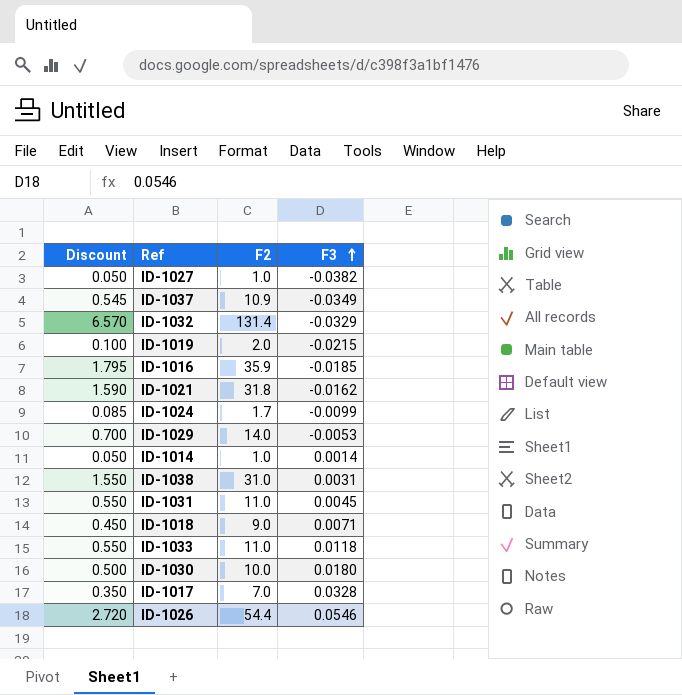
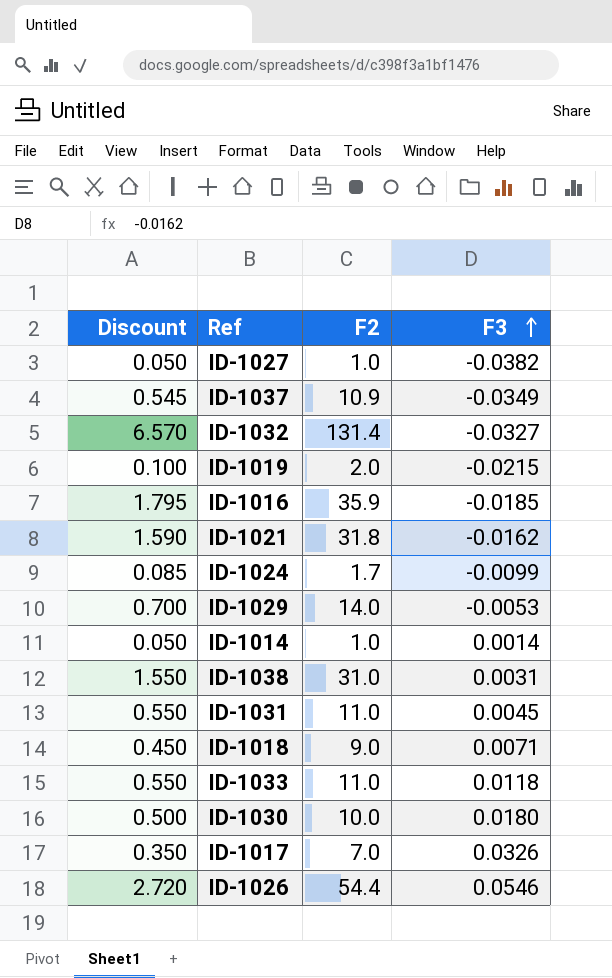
ID-1032 | F3: -0.0329 -> -0.0327
ID-1017 | F3: 0.0328 -> 0.0326

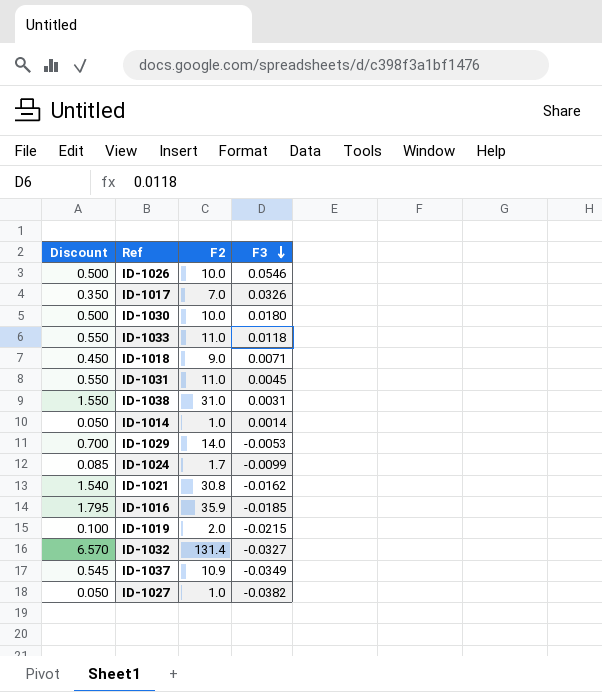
row order: F3 ascending -> F3 descending
ID-1026 | Discount: 2.720 -> 0.500
ID-1026 | F2: 54.4 -> 10.0
ID-1021 | Discount: 1.590 -> 1.540
ID-1021 | F2: 31.8 -> 30.8

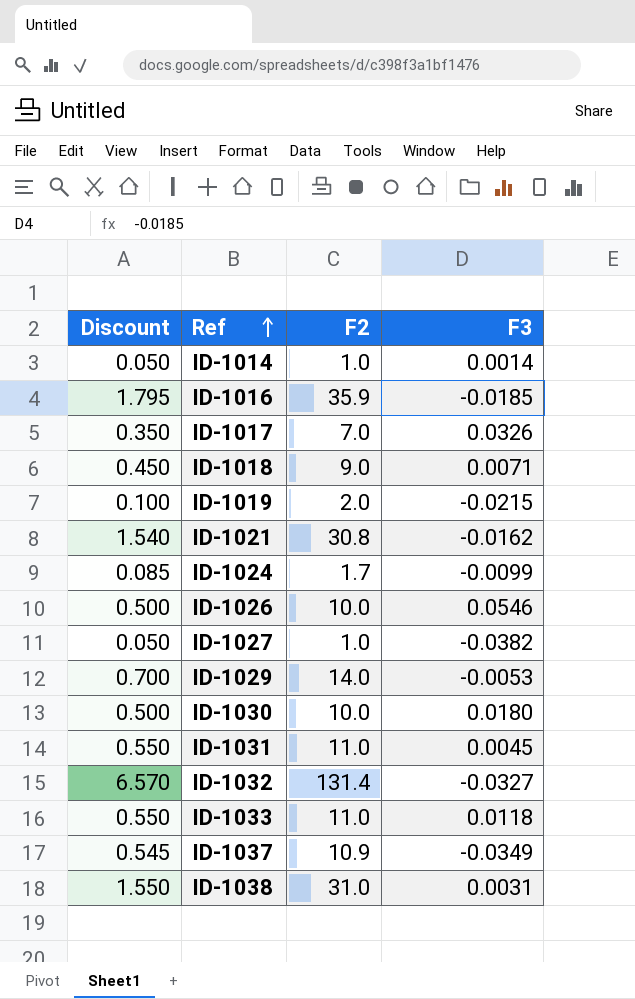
row order: F3 descending -> Ref ascending

